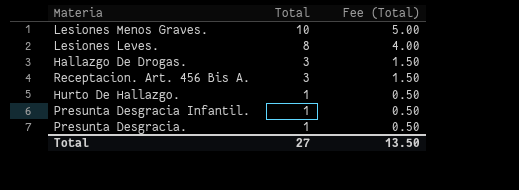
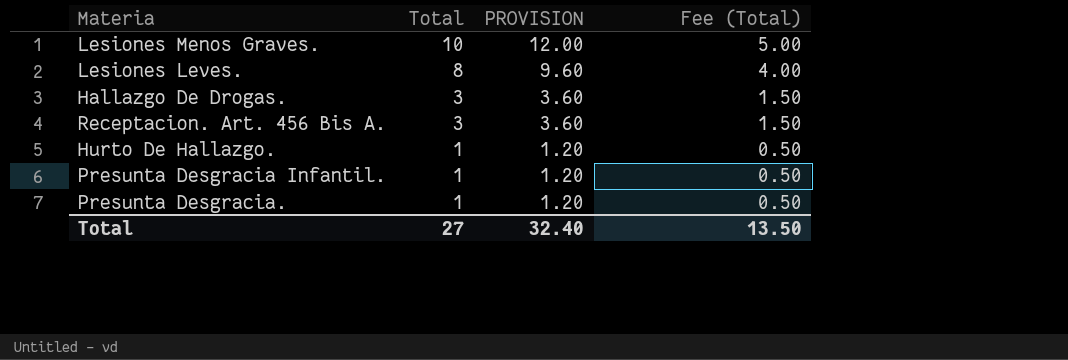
column PROVISION | formula: none -> [Total] * 1.2

